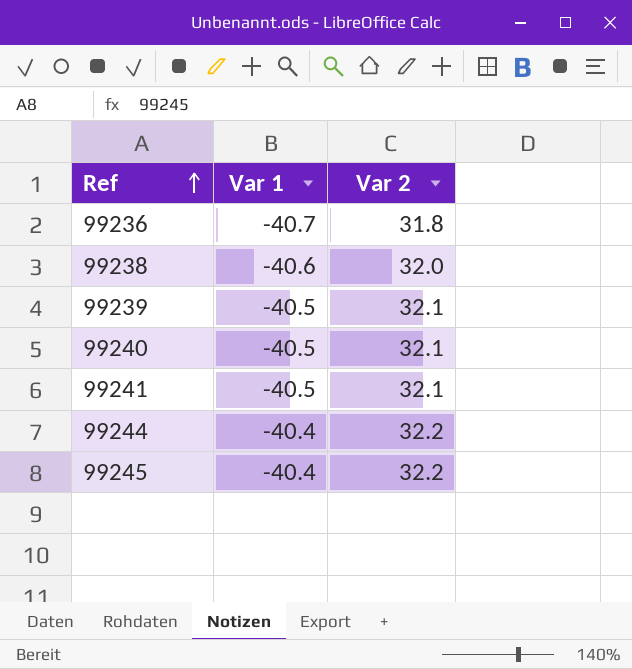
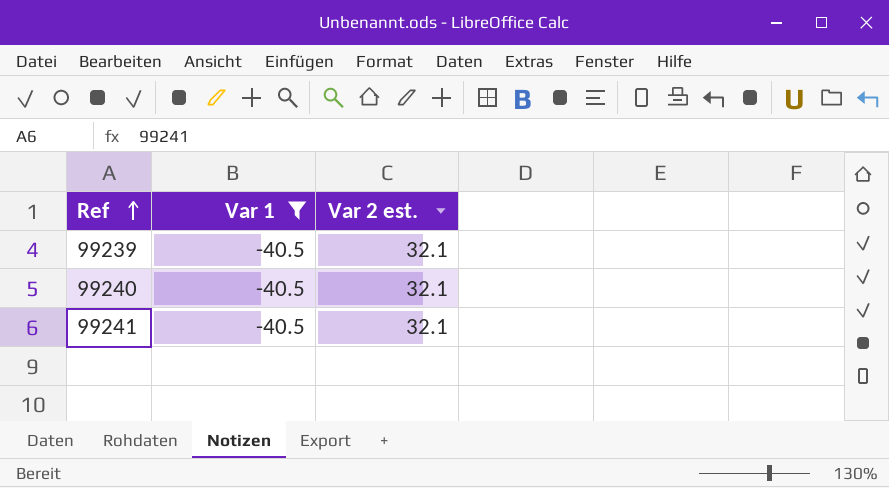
filter: none -> Var 1 = -40.5
column name: Var 2 -> Var 2 est.

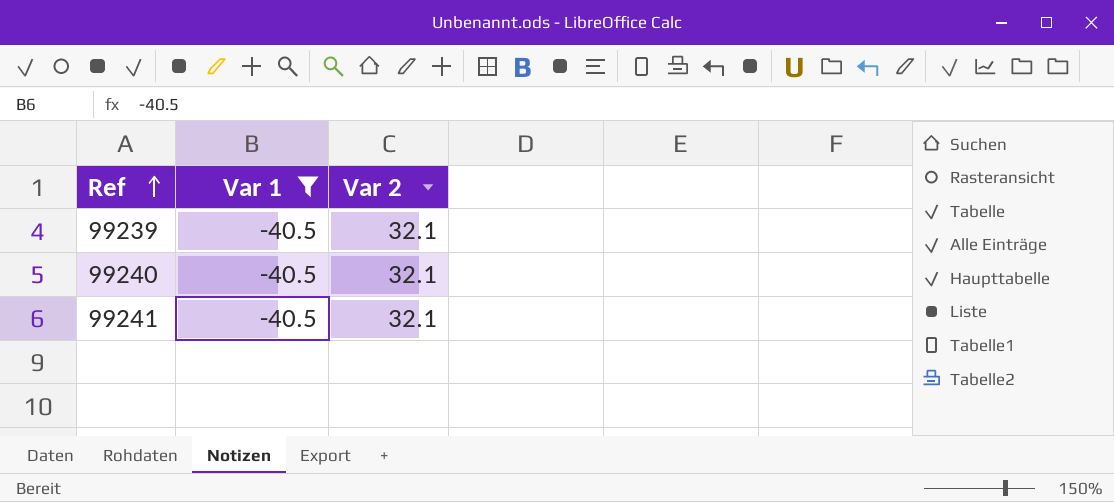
column name: Var 2 est. -> Var 2

